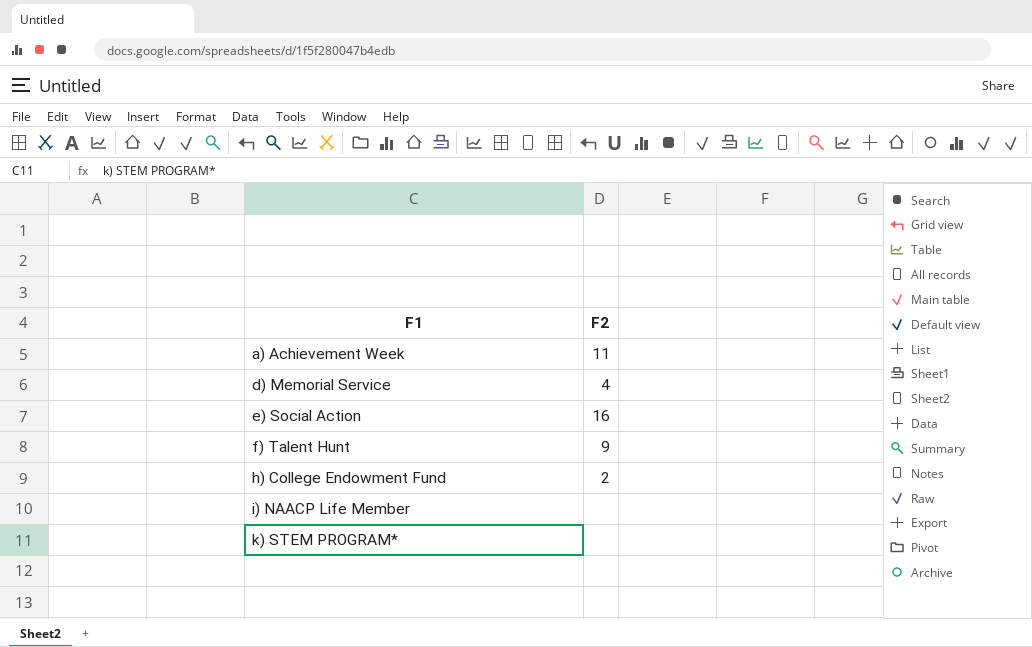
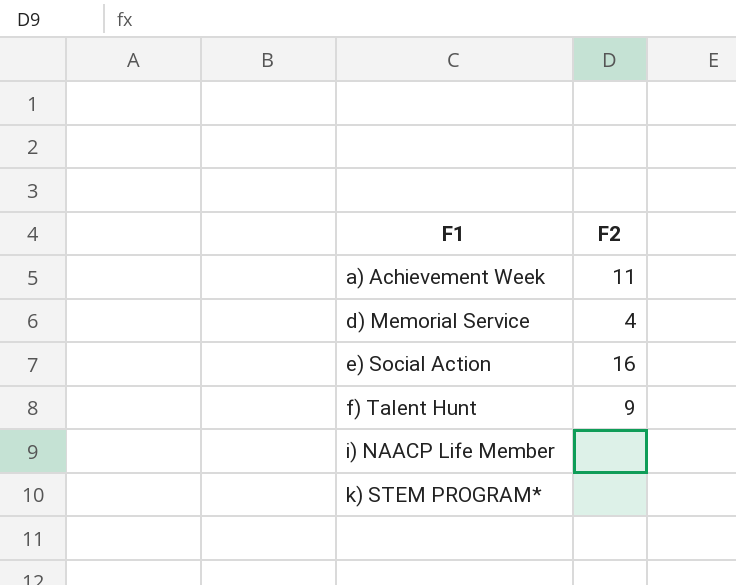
row h) College Endowment Fund: 2 -> none

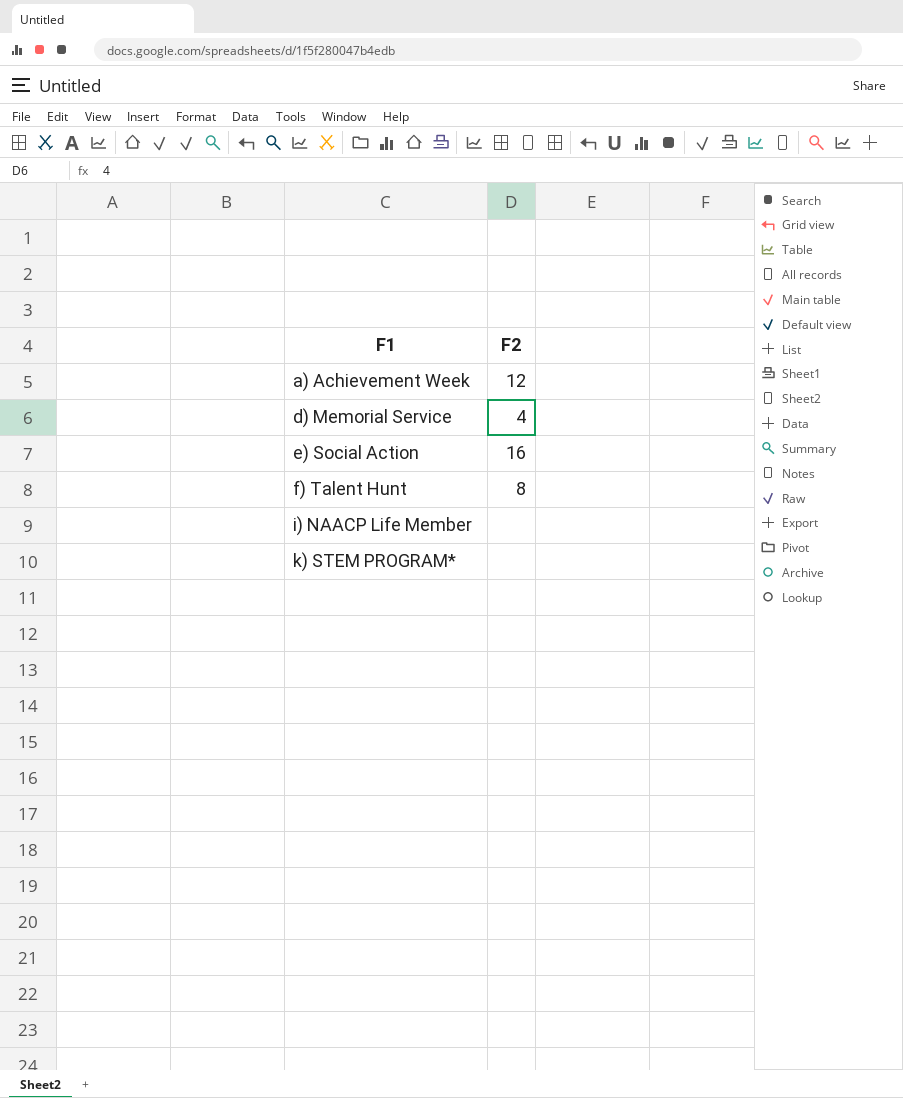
a) Achievement Week | F2: 11 -> 12
f) Talent Hunt | F2: 9 -> 8

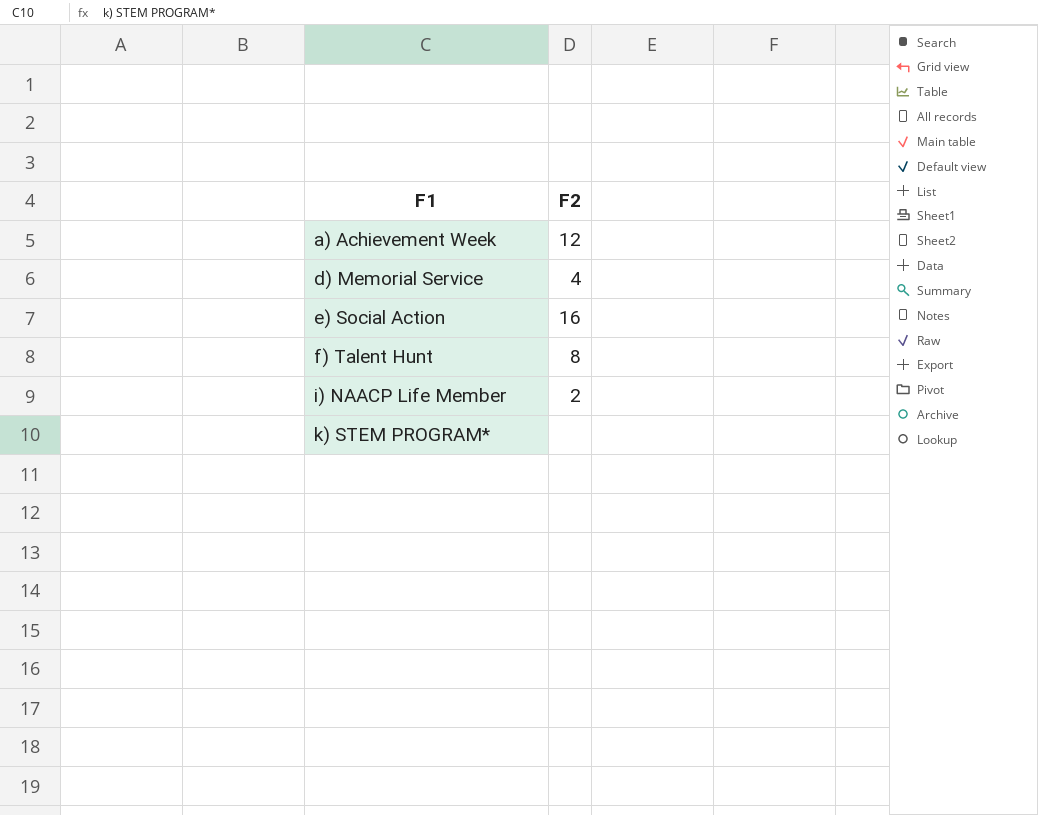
i) NAACP Life Member | F2: none -> 2

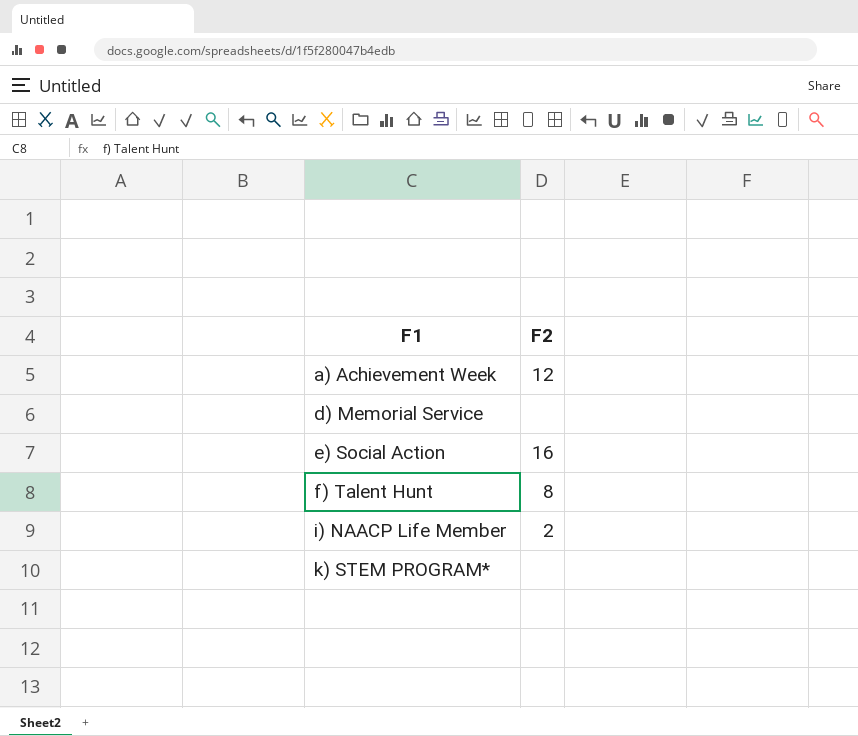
d) Memorial Service | F2: 4 -> none

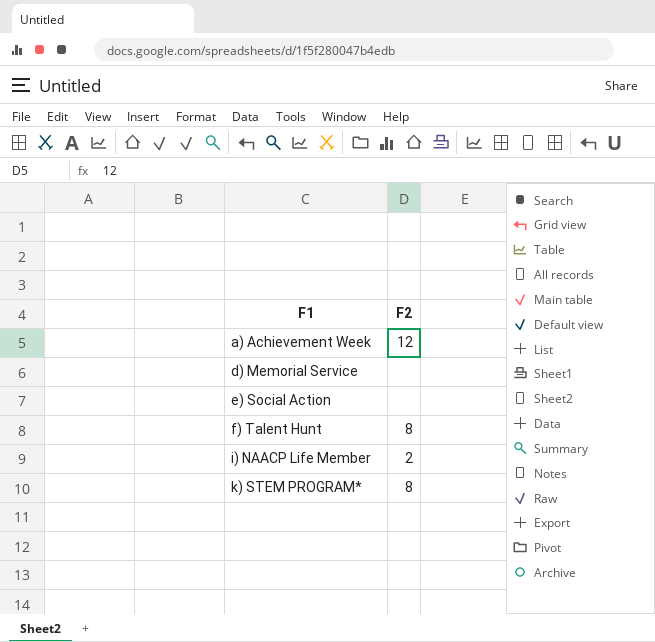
e) Social Action | F2: 16 -> none
k) STEM PROGRAM* | F2: none -> 8

